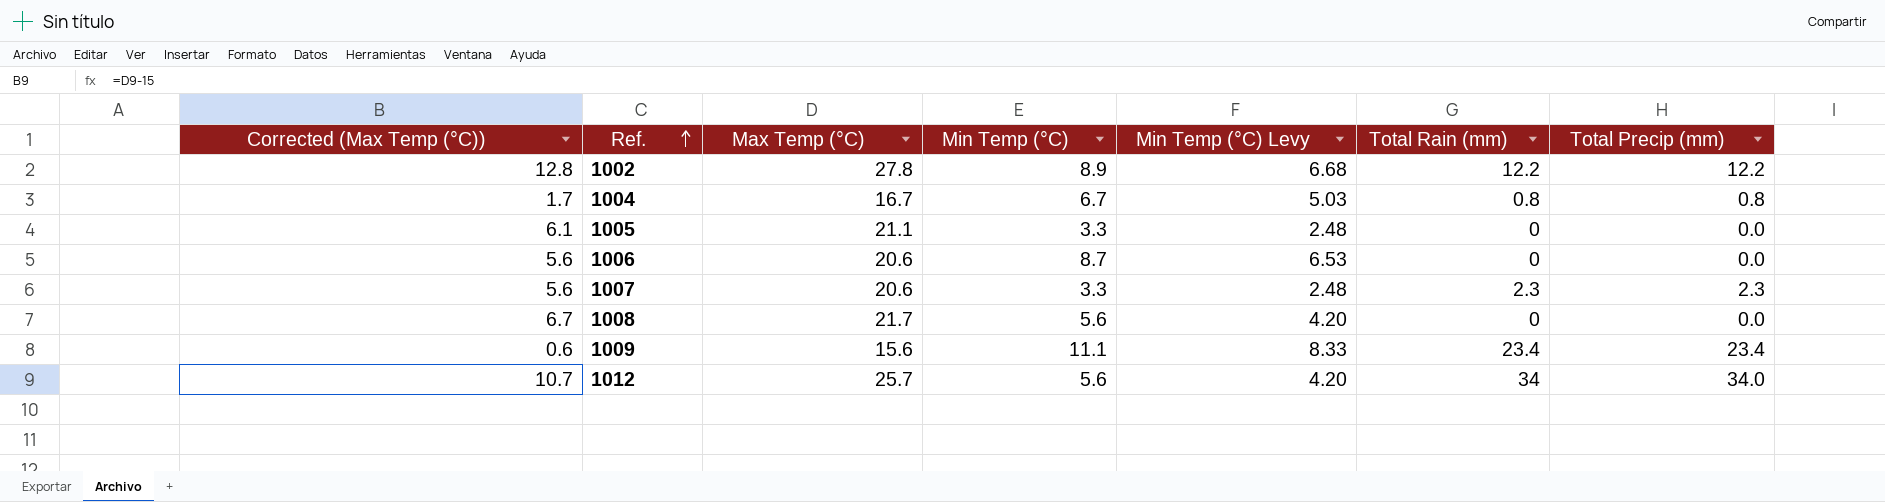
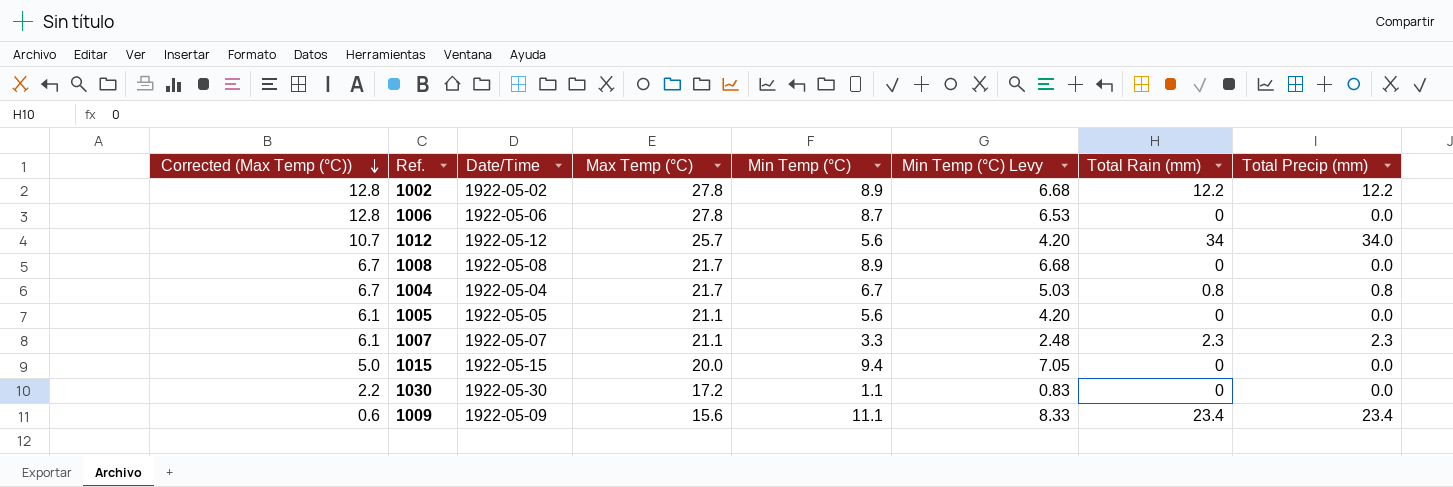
row order: Ref. ascending -> Corrected (Max Temp (°C)) descending
column Date/Time | position: none -> 3
1006 | Corrected (Max Temp (°C)): 5.6 -> 12.8
1006 | Max Temp (°C): 20.6 -> 27.8
1008 | Min Temp (°C): 5.6 -> 8.9
1008 | Min Temp (°C) Levy: 4.20 -> 6.68
1004 | Corrected (Max Temp (°C)): 1.7 -> 6.7
1004 | Max Temp (°C): 16.7 -> 21.7
1005 | Min Temp (°C): 3.3 -> 5.6
1005 | Min Temp (°C) Levy: 2.48 -> 4.20
1007 | Corrected (Max Temp (°C)): 5.6 -> 6.1
1007 | Max Temp (°C): 20.6 -> 21.1
row 1015: none -> 5.0 | 1922-05-15 | 20.0 | 9.4 | 7.05 | 0 | 0.0
row 1030: none -> 2.2 | 1922-05-30 | 17.2 | 1.1 | 0.83 | 0 | 0.0

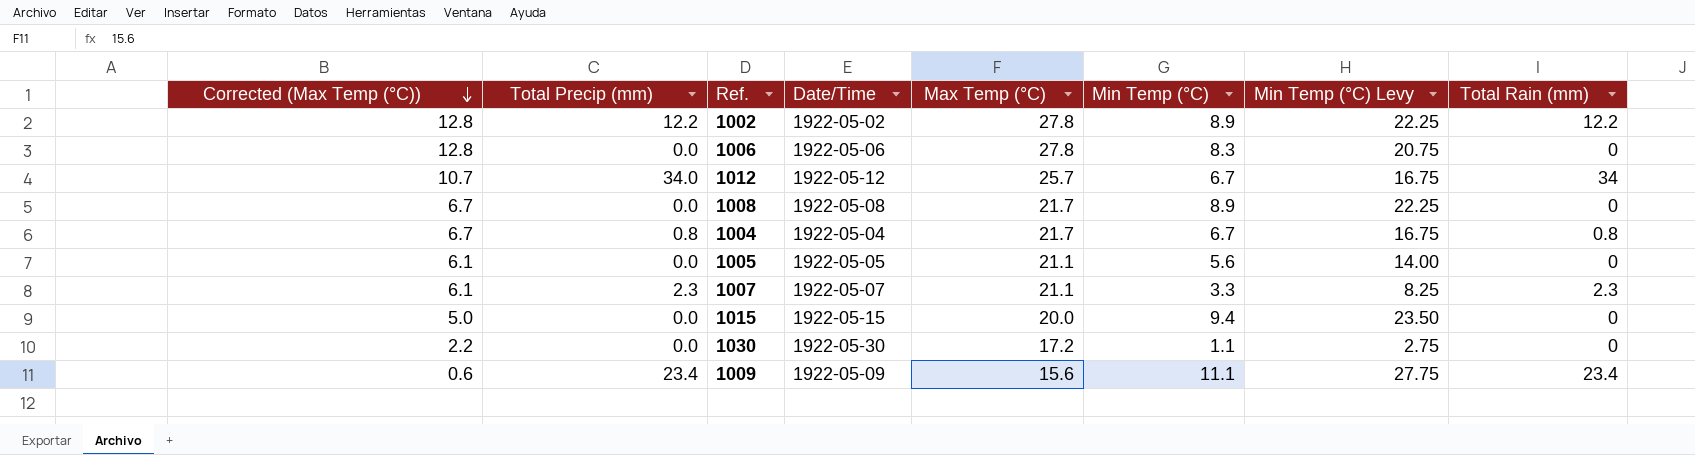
column Total Precip (mm) | position: 8 -> 2
column Min Temp (°C) Levy | formula: [Min Temp (°C)] * 0.75 -> [Min Temp (°C)] * 2.5
1006 | Min Temp (°C): 8.7 -> 8.3
1012 | Min Temp (°C): 5.6 -> 6.7

